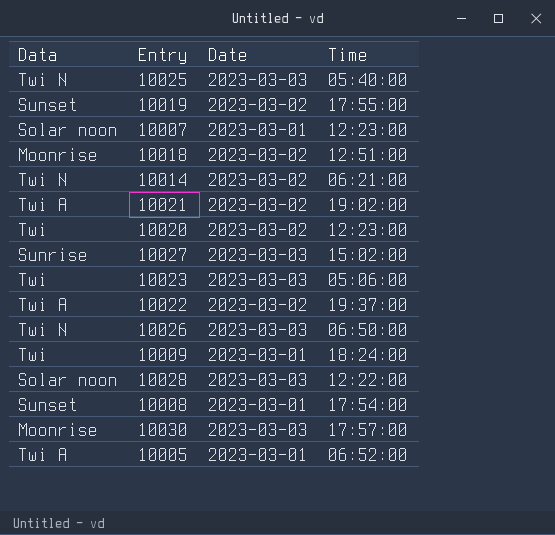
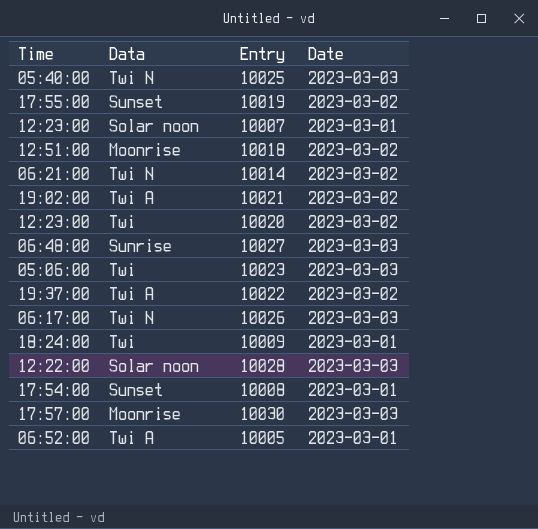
column Time | position: 4 -> 1
10027 | Time: 15:02:00 -> 06:48:00
10026 | Time: 06:50:00 -> 06:17:00

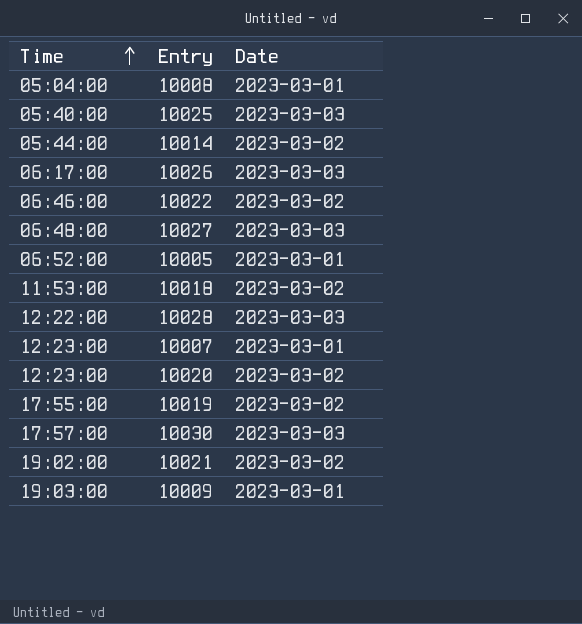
row order: none -> Time ascending
column Data | position: 2 -> none
row 10023: 05:06:00 | Twi | 2023-03-03 -> none
10008 | Time: 17:54:00 -> 05:04:00
10014 | Time: 06:21:00 -> 05:44:00
10022 | Time: 19:37:00 -> 06:46:00
10018 | Time: 12:51:00 -> 11:53:00
10009 | Time: 18:24:00 -> 19:03:00

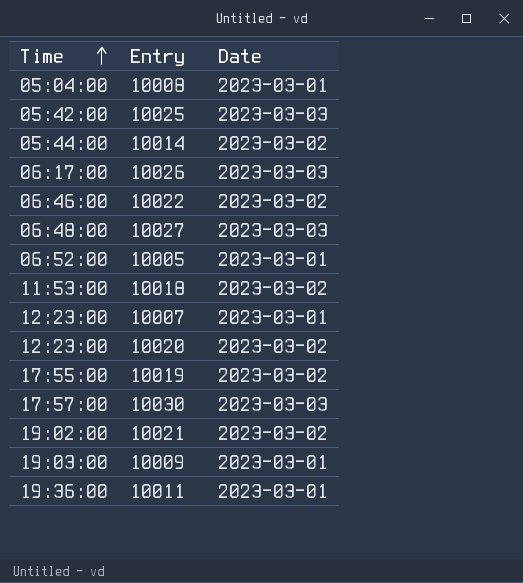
row 10028: 12:22:00 | 2023-03-03 -> none
10025 | Time: 05:40:00 -> 05:42:00
row 10011: none -> 19:36:00 | 2023-03-01

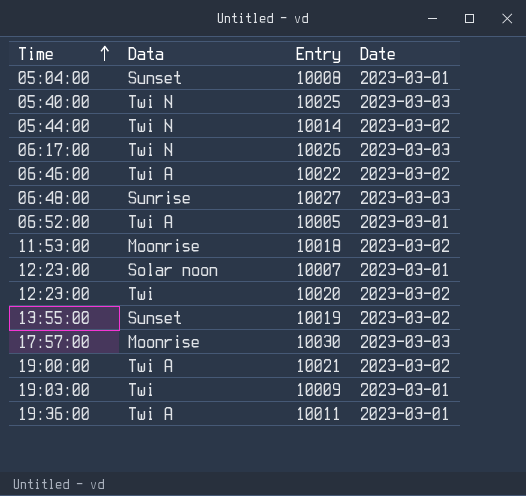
column Data | position: none -> 2
10025 | Time: 05:42:00 -> 05:40:00
10019 | Time: 17:55:00 -> 13:55:00
10021 | Time: 19:02:00 -> 19:00:00

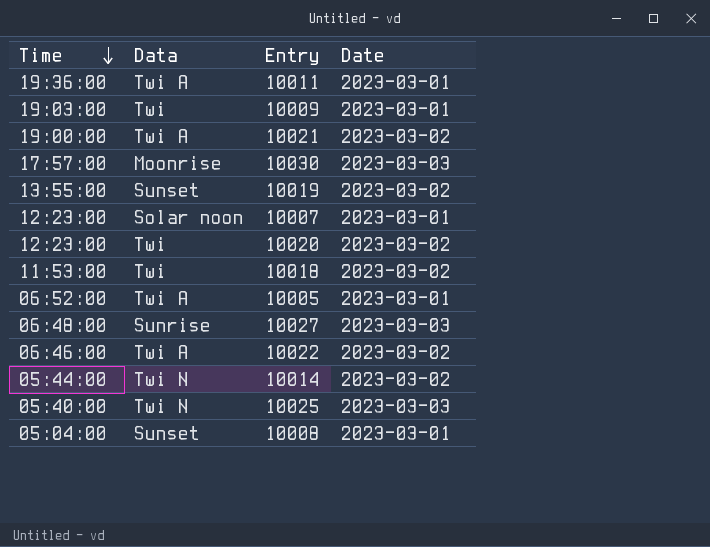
row order: Time ascending -> Time descending
row 10026: 06:17:00 | Twi N | 2023-03-03 -> none
10018 | Data: Moonrise -> Twi

